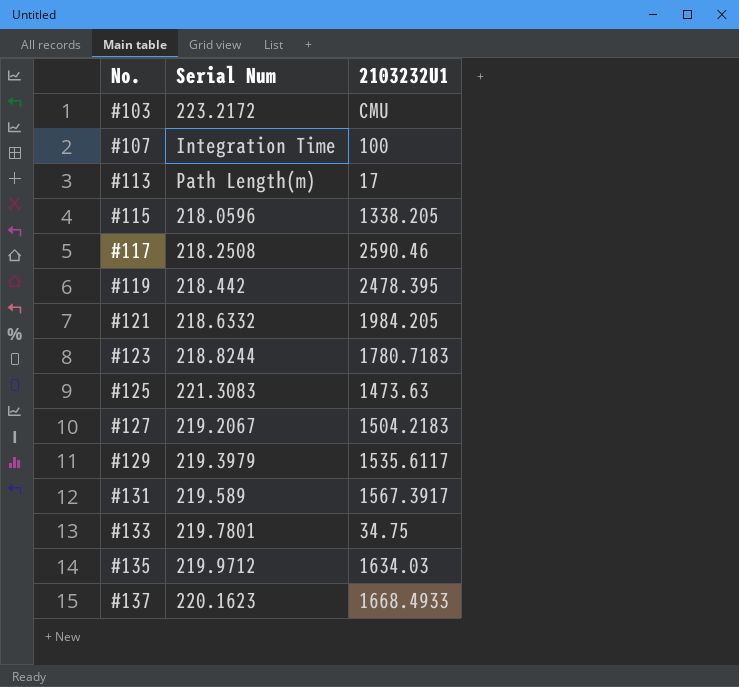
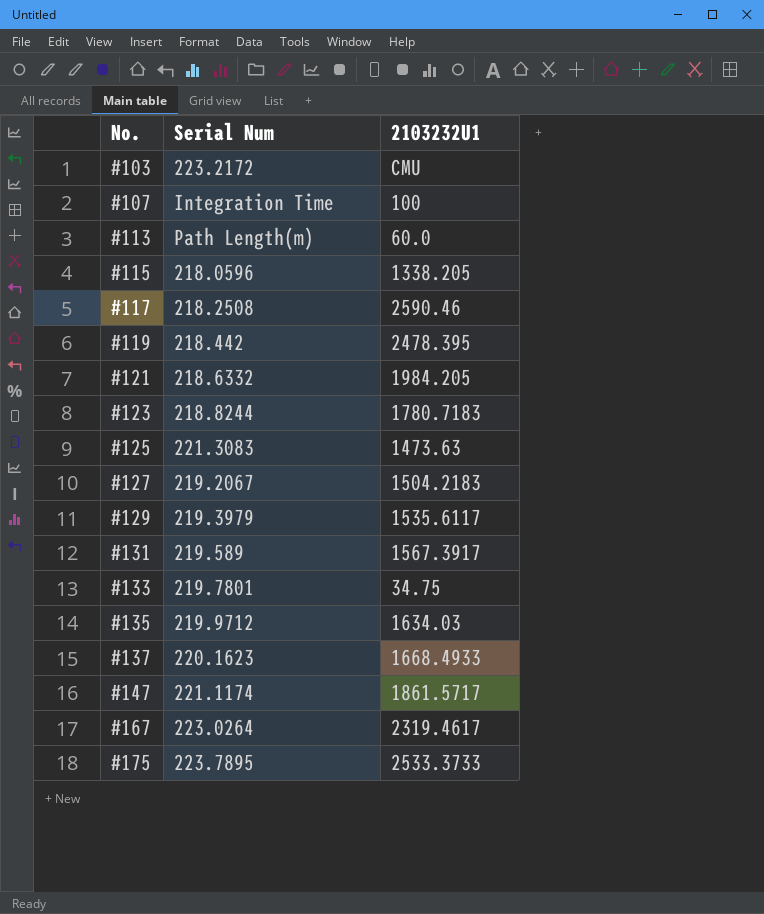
#113 | 2103232U1: 17 -> 60.0
row #147: none -> 221.1174 | 1861.5717
row #167: none -> 223.0264 | 2319.4617
row #175: none -> 223.7895 | 2533.3733

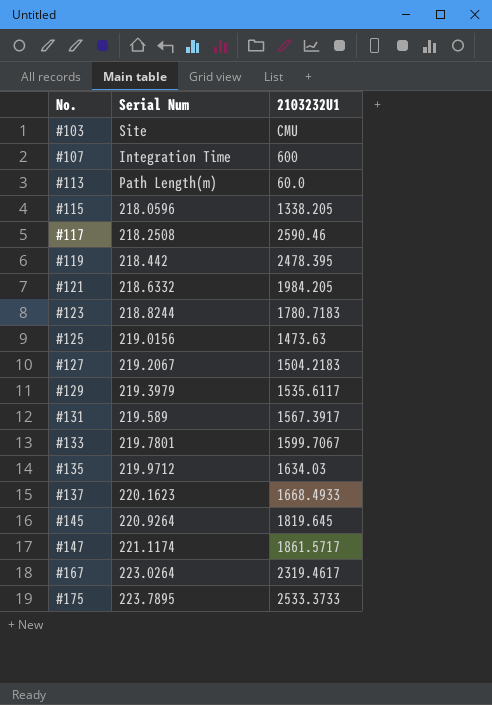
#103 | Serial Num: 223.2172 -> Site
#107 | 2103232U1: 100 -> 600
#125 | Serial Num: 221.3083 -> 219.0156
#133 | 2103232U1: 34.75 -> 1599.7067
row #145: none -> 220.9264 | 1819.645

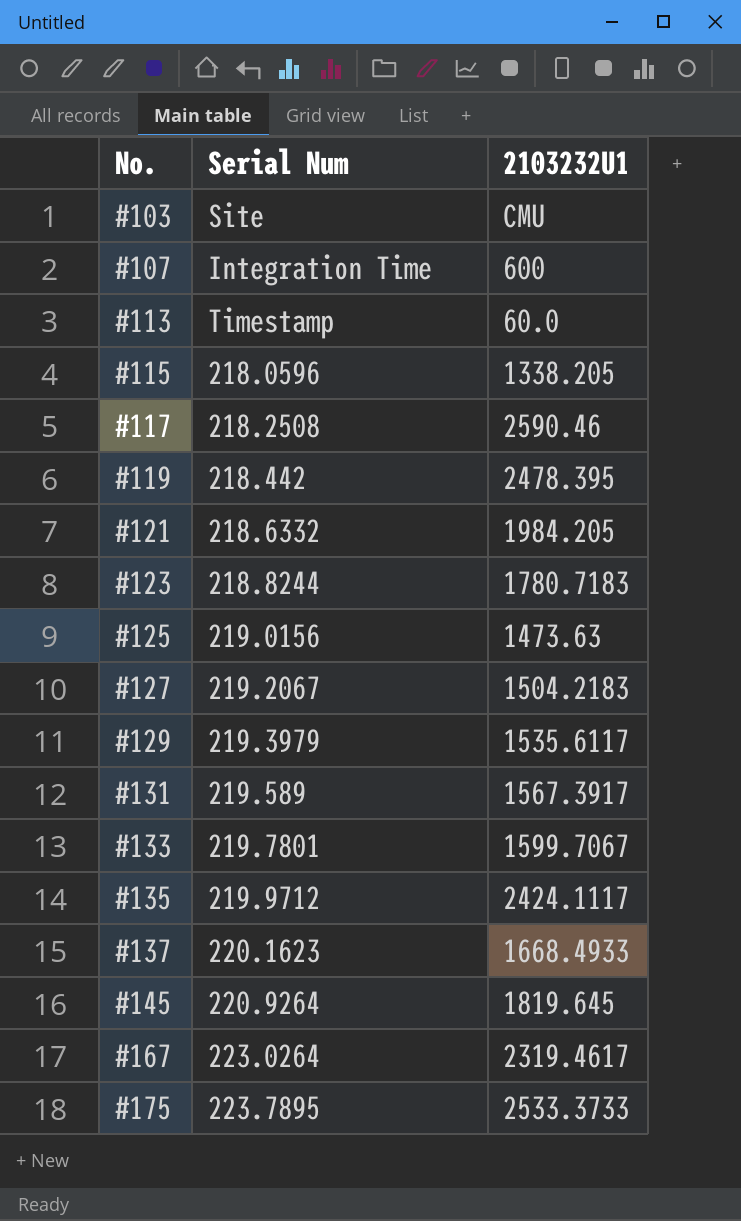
row #147: 221.1174 | 1861.5717 -> none
#113 | Serial Num: Path Length(m) -> Timestamp
#135 | 2103232U1: 1634.03 -> 2424.1117

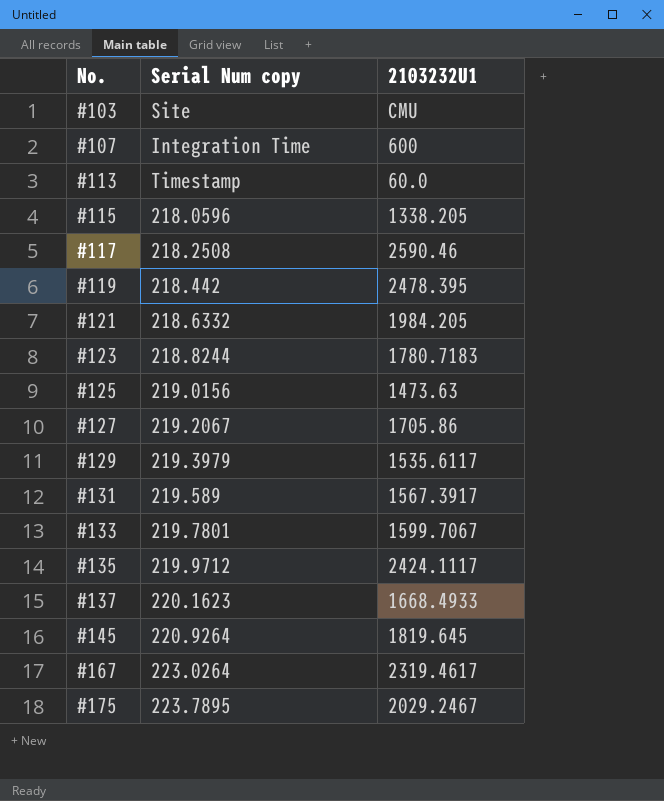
column name: Serial Num -> Serial Num copy
#127 | 2103232U1: 1504.2183 -> 1705.86
#175 | 2103232U1: 2533.3733 -> 2029.2467

